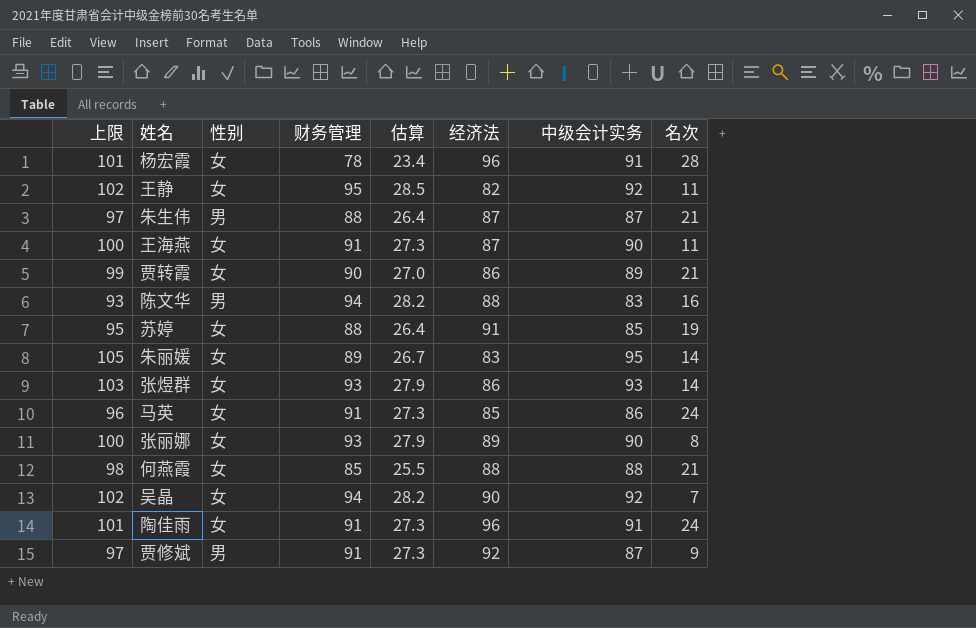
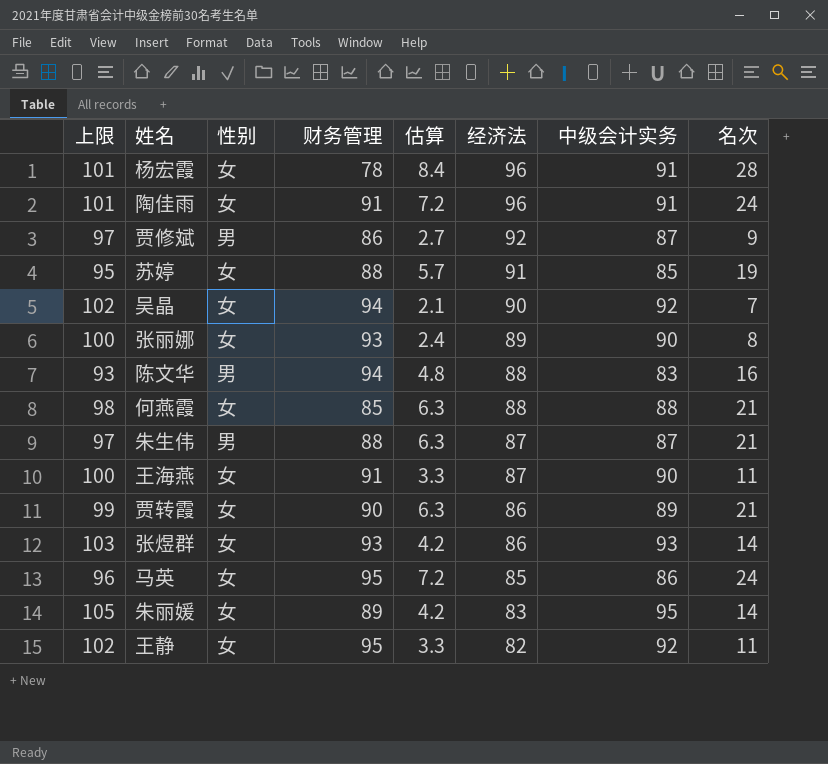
row order: none -> 经济法 descending
column 估算 | formula: [财务管理] * 0.3 -> [名次] * 0.3
贾修斌 | 财务管理: 91 -> 86
马英 | 财务管理: 91 -> 95

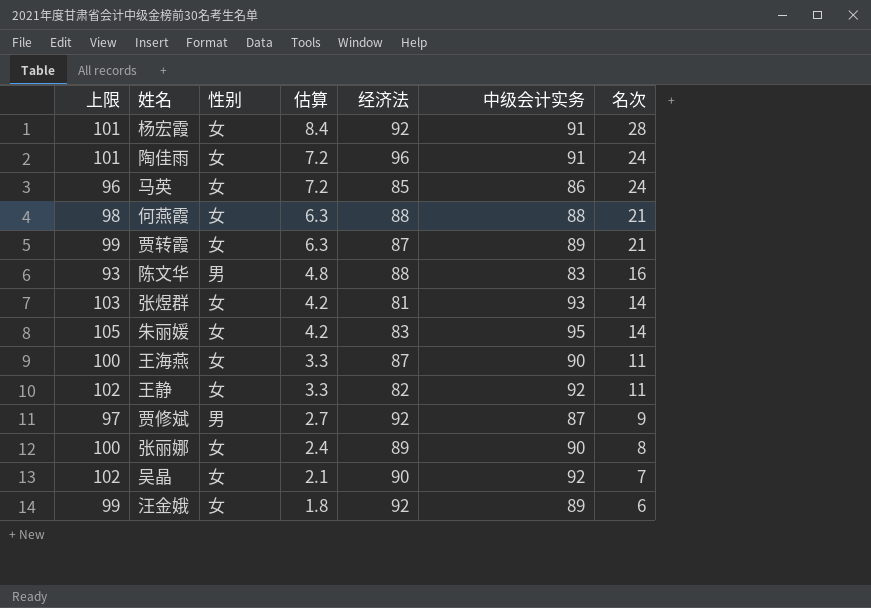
row order: 经济法 descending -> 估算 descending
column 财务管理 | position: 4 -> none
row 苏婷: 95 | 女 | 88 | 5.7 | 91 | 85 | 19 -> none
row 朱生伟: 97 | 男 | 88 | 6.3 | 87 | 87 | 21 -> none
杨宏霞 | 经济法: 96 -> 92
贾转霞 | 经济法: 86 -> 87
张煜群 | 经济法: 86 -> 81
row 汪金娥: none -> 99 | 女 | 1.8 | 92 | 89 | 6

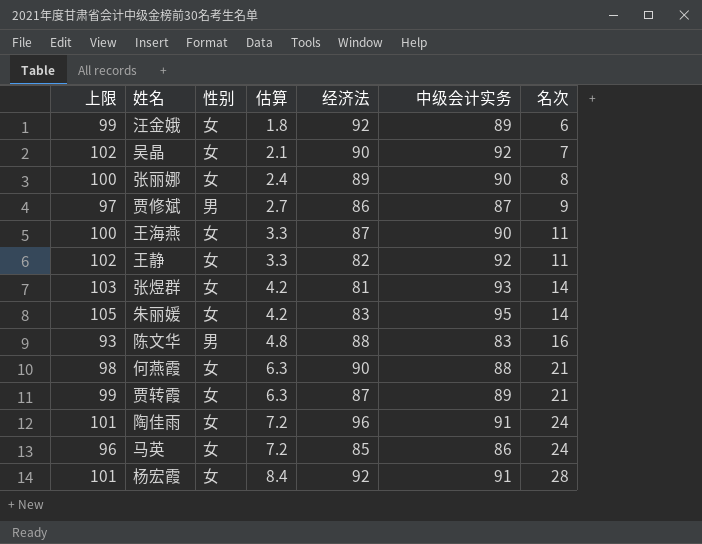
row order: 估算 descending -> 估算 ascending
贾修斌 | 经济法: 92 -> 86
何燕霞 | 经济法: 88 -> 90

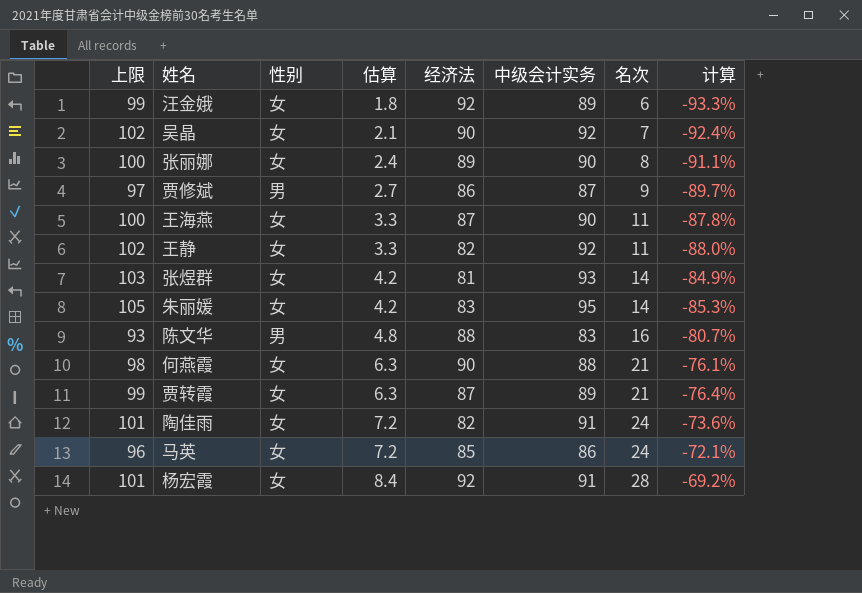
column 计算 | formula: none -> ([名次] - [中级会计实务]) / [中级会计实务]
陶佳雨 | 经济法: 96 -> 82

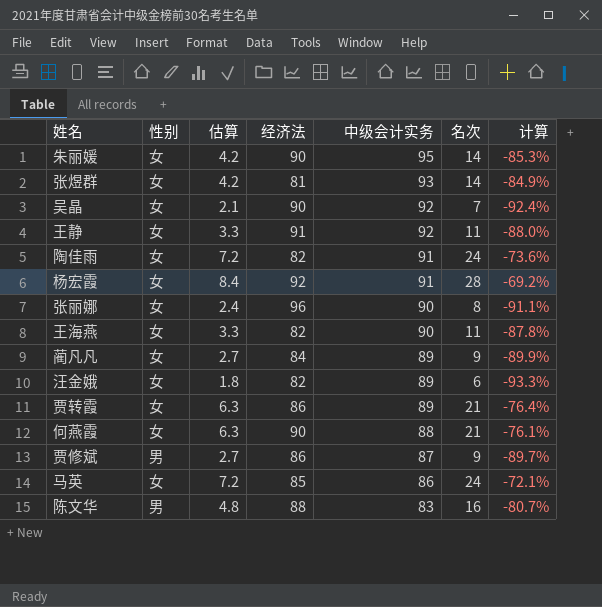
row order: 估算 ascending -> 中级会计实务 descending
column 上限 | formula: [中级会计实务] + 10 -> none
朱丽媛 | 经济法: 83 -> 90
王静 | 经济法: 82 -> 91
张丽娜 | 经济法: 89 -> 96
王海燕 | 经济法: 87 -> 82
row 蔺凡凡: none -> 女 | 2.7 | 84 | 89 | 9 | -89.9%
汪金娥 | 经济法: 92 -> 82
贾转霞 | 经济法: 87 -> 86

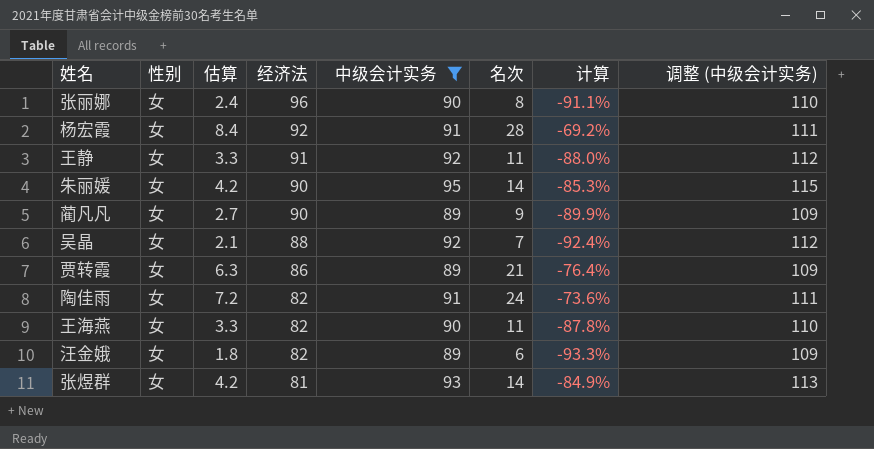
filter: none -> 中级会计实务 >= 89
row order: 中级会计实务 descending -> 经济法 descending
column 调整 (中级会计实务) | formula: none -> [中级会计实务] + 20
蔺凡凡 | 经济法: 84 -> 90
吴晶 | 经济法: 90 -> 88

